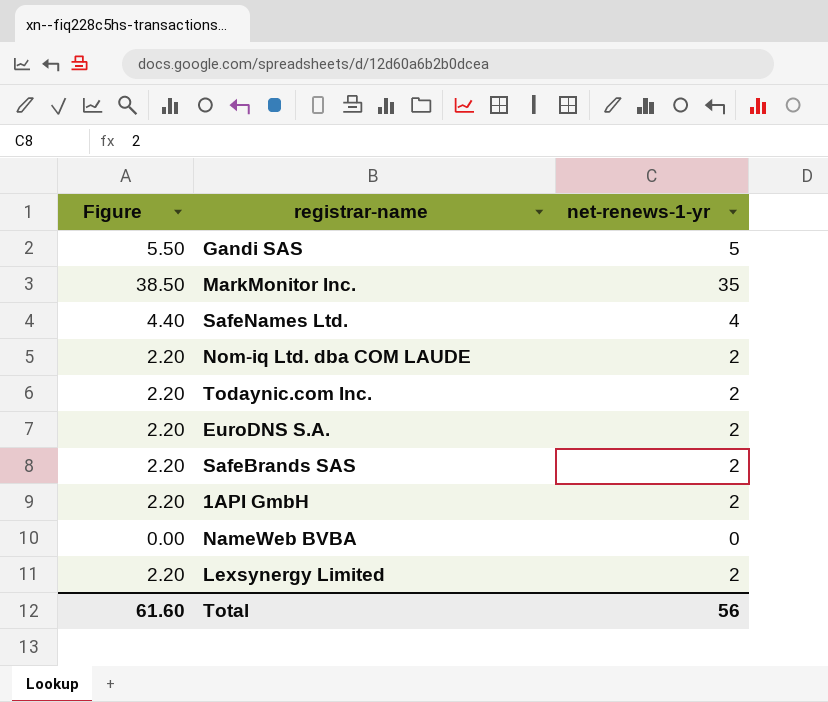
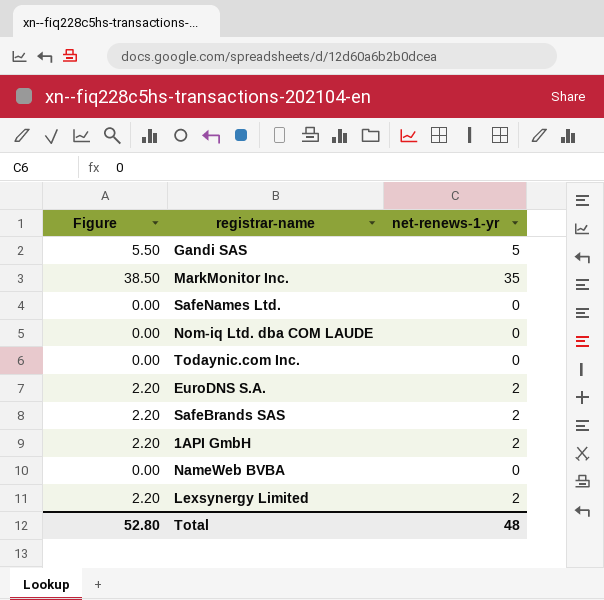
SafeNames Ltd. | Figure: 4.40 -> 0.00
SafeNames Ltd. | net-renews-1-yr: 4 -> 0
Nom-iq Ltd. dba COM LAUDE | Figure: 2.20 -> 0.00
Nom-iq Ltd. dba COM LAUDE | net-renews-1-yr: 2 -> 0
Todaynic.com Inc. | Figure: 2.20 -> 0.00
Todaynic.com Inc. | net-renews-1-yr: 2 -> 0
Total | Figure: 61.60 -> 52.80
Total | net-renews-1-yr: 56 -> 48

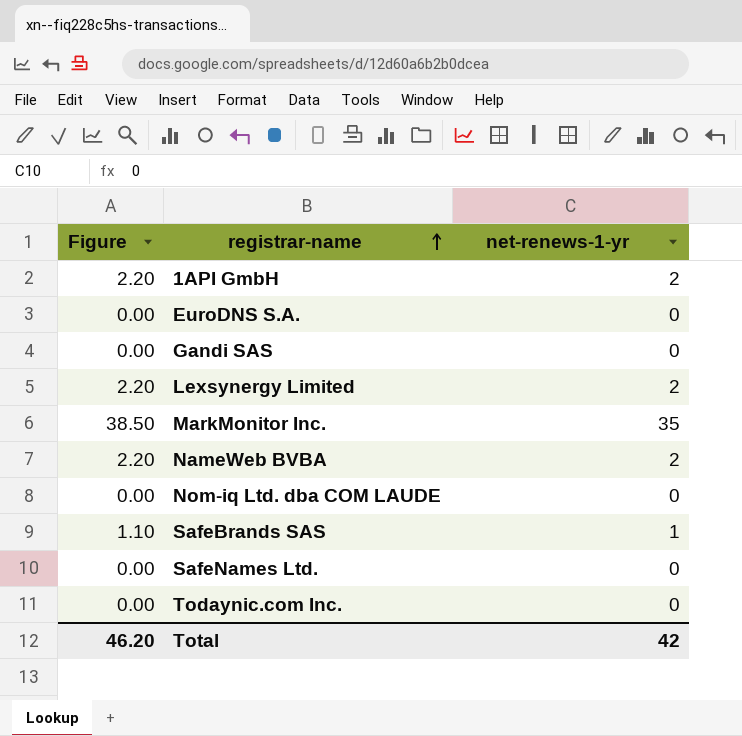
row order: none -> registrar-name ascending
EuroDNS S.A. | Figure: 2.20 -> 0.00
EuroDNS S.A. | net-renews-1-yr: 2 -> 0
Gandi SAS | Figure: 5.50 -> 0.00
Gandi SAS | net-renews-1-yr: 5 -> 0
NameWeb BVBA | Figure: 0.00 -> 2.20
NameWeb BVBA | net-renews-1-yr: 0 -> 2
SafeBrands SAS | Figure: 2.20 -> 1.10
SafeBrands SAS | net-renews-1-yr: 2 -> 1
Total | Figure: 52.80 -> 46.20
Total | net-renews-1-yr: 48 -> 42

